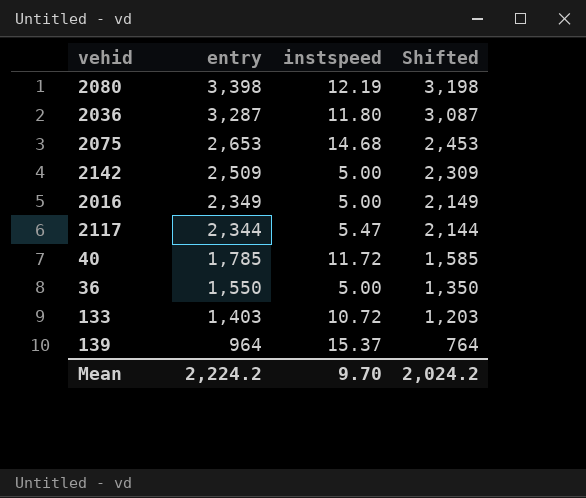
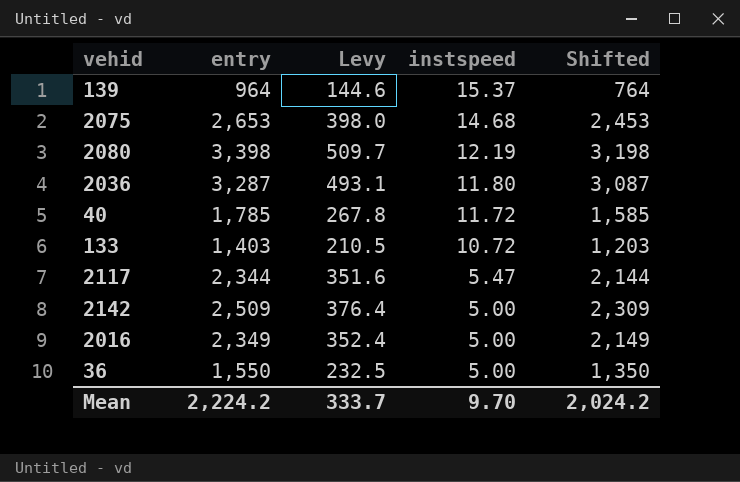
row order: entry descending -> instspeed descending
column Levy | formula: none -> [entry] * 0.15

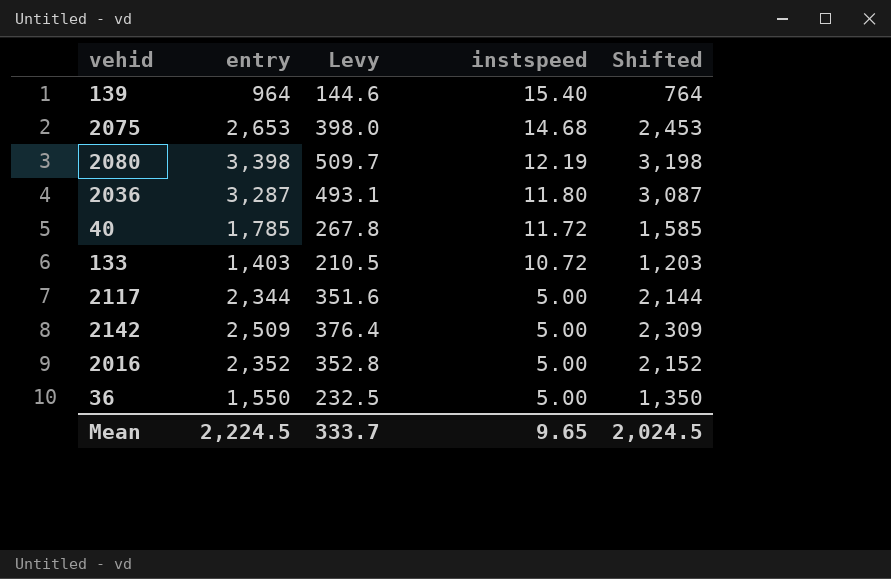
139 | instspeed: 15.37 -> 15.40
2117 | instspeed: 5.47 -> 5.00
2016 | entry: 2,349 -> 2,352
2016 | Levy: 352.4 -> 352.8
2016 | Shifted: 2,149 -> 2,152
Mean | entry: 2,224.2 -> 2,224.5
Mean | instspeed: 9.70 -> 9.65
Mean | Shifted: 2,024.2 -> 2,024.5

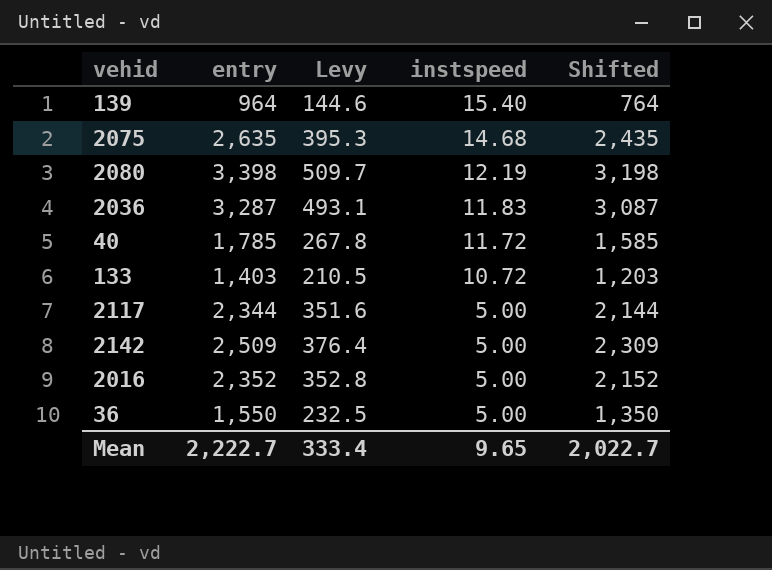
2075 | entry: 2,653 -> 2,635
2075 | Levy: 398.0 -> 395.3
2075 | Shifted: 2,453 -> 2,435
2036 | instspeed: 11.80 -> 11.83
Mean | entry: 2,224.5 -> 2,222.7
Mean | Levy: 333.7 -> 333.4
Mean | Shifted: 2,024.5 -> 2,022.7

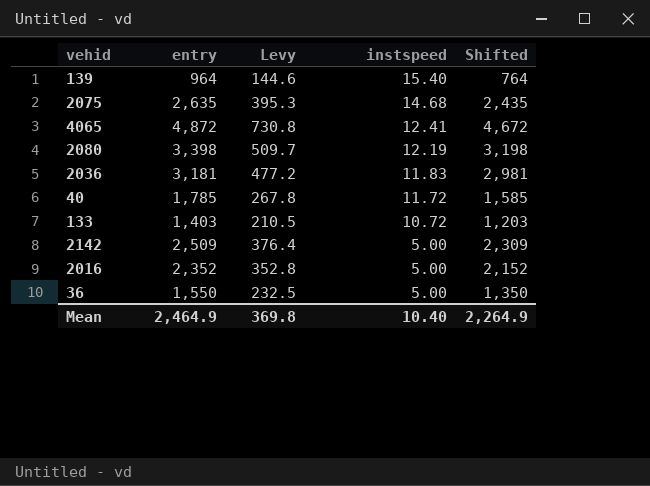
row 2117: 2,344 | 351.6 | 5.00 | 2,144 -> none
row 4065: none -> 4,872 | 730.8 | 12.41 | 4,672
2036 | entry: 3,287 -> 3,181
2036 | Levy: 493.1 -> 477.2
2036 | Shifted: 3,087 -> 2,981
Mean | entry: 2,222.7 -> 2,464.9
Mean | Levy: 333.4 -> 369.8
Mean | instspeed: 9.65 -> 10.40
Mean | Shifted: 2,022.7 -> 2,264.9

